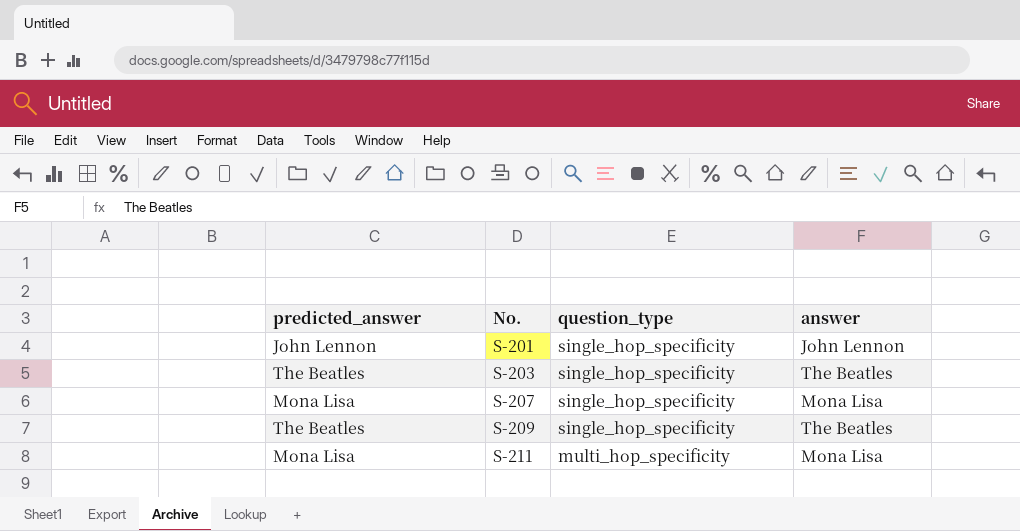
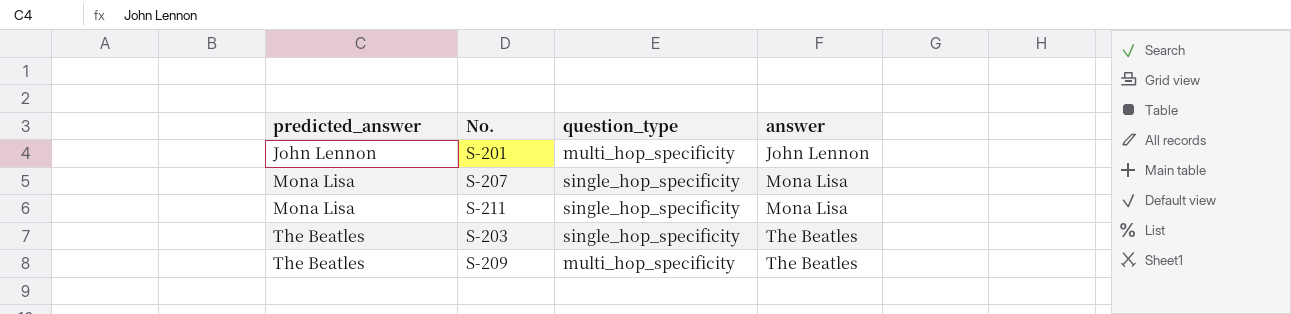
row order: No. ascending -> predicted_answer ascending
S-201 | question_type: single_hop_specificity -> multi_hop_specificity
S-211 | question_type: multi_hop_specificity -> single_hop_specificity
S-209 | question_type: single_hop_specificity -> multi_hop_specificity

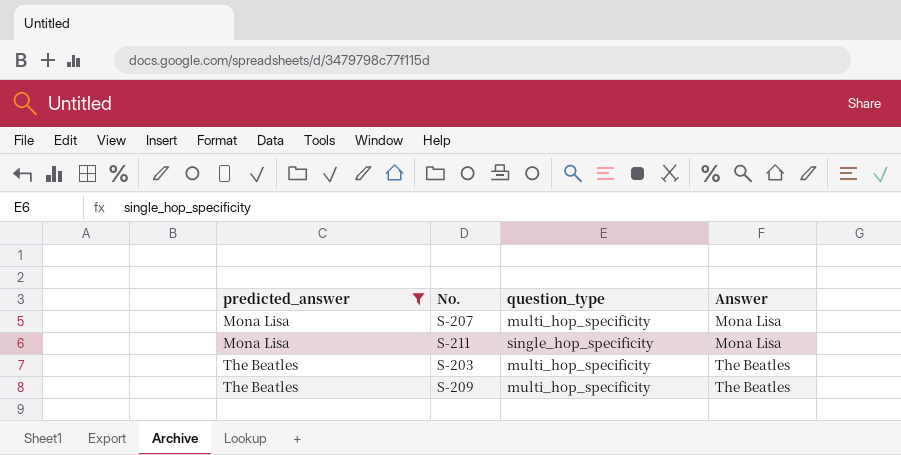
filter: none -> predicted_answer != John Lennon
column name: answer -> Answer
S-207 | question_type: single_hop_specificity -> multi_hop_specificity
S-203 | question_type: single_hop_specificity -> multi_hop_specificity

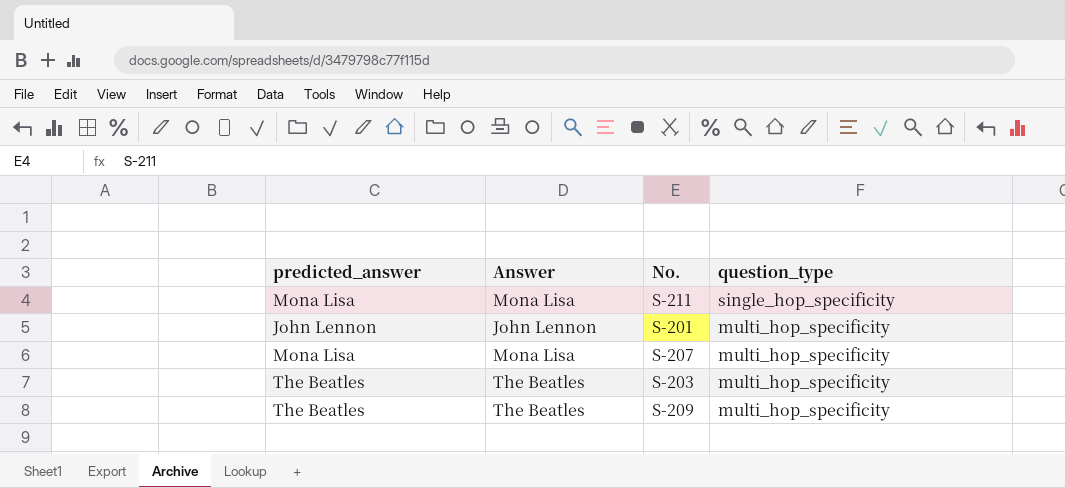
filter: predicted_answer != John Lennon -> none
row order: predicted_answer ascending -> question_type descending
column Answer | position: 4 -> 2

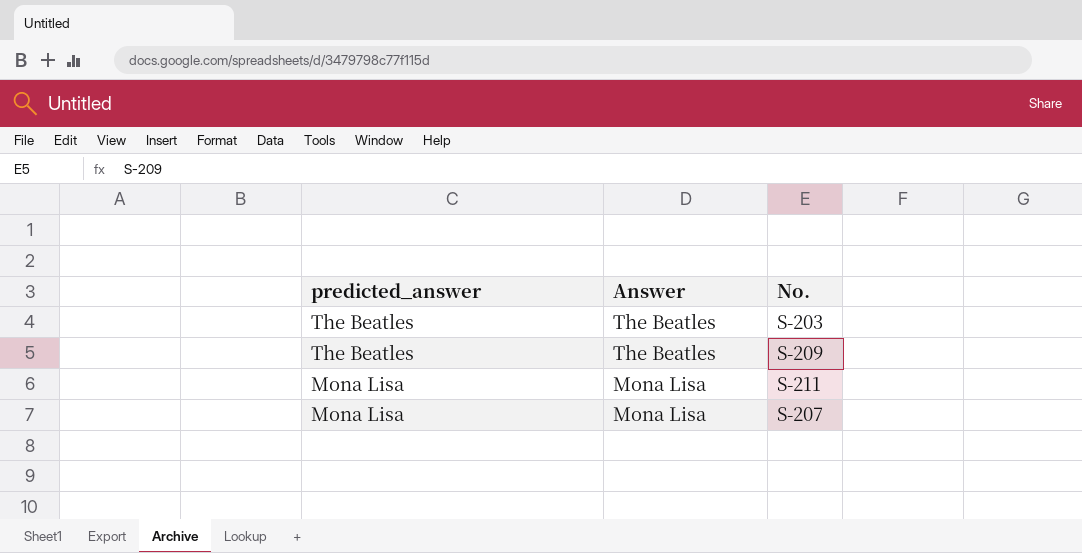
row order: question_type descending -> predicted_answer descending
column question_type | position: 4 -> none
row S-201: John Lennon | John Lennon | multi_hop_specificity -> none

